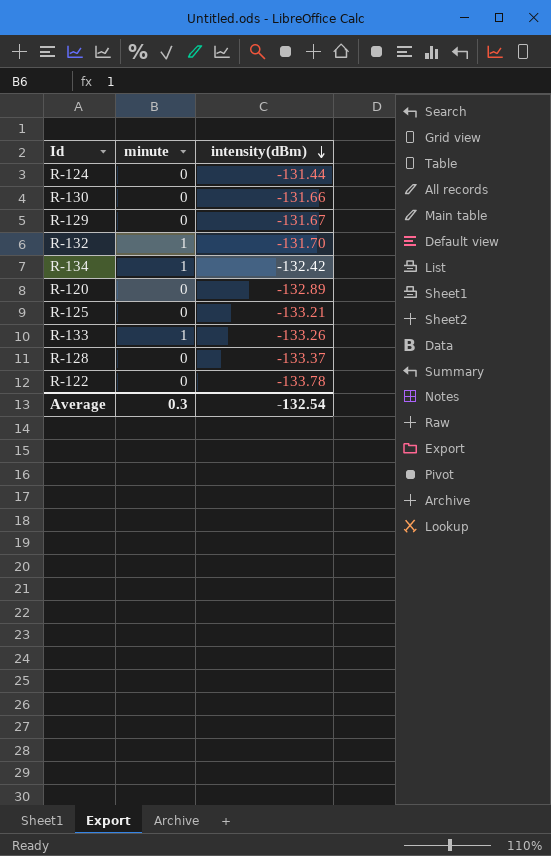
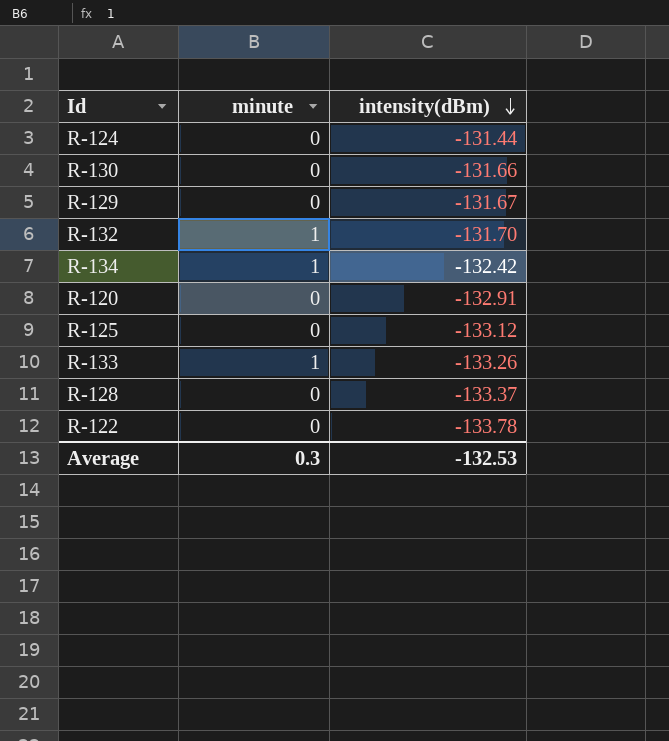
R-120 | intensity(dBm): -132.89 -> -132.91
R-125 | intensity(dBm): -133.21 -> -133.12
Average | intensity(dBm): -132.54 -> -132.53

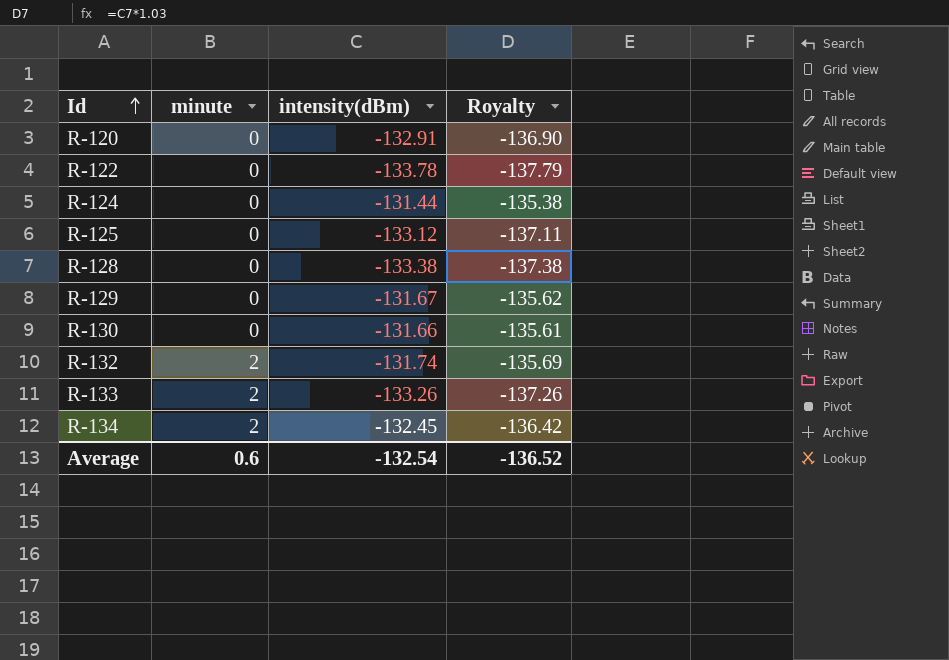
row order: intensity(dBm) descending -> Id ascending
column Royalty | formula: none -> [intensity(dBm)] * 1.03
R-128 | intensity(dBm): -133.37 -> -133.38
R-132 | minute: 1 -> 2
R-132 | intensity(dBm): -131.70 -> -131.74
R-133 | minute: 1 -> 2
R-134 | minute: 1 -> 2
R-134 | intensity(dBm): -132.42 -> -132.45
Average | minute: 0.3 -> 0.6
Average | intensity(dBm): -132.53 -> -132.54

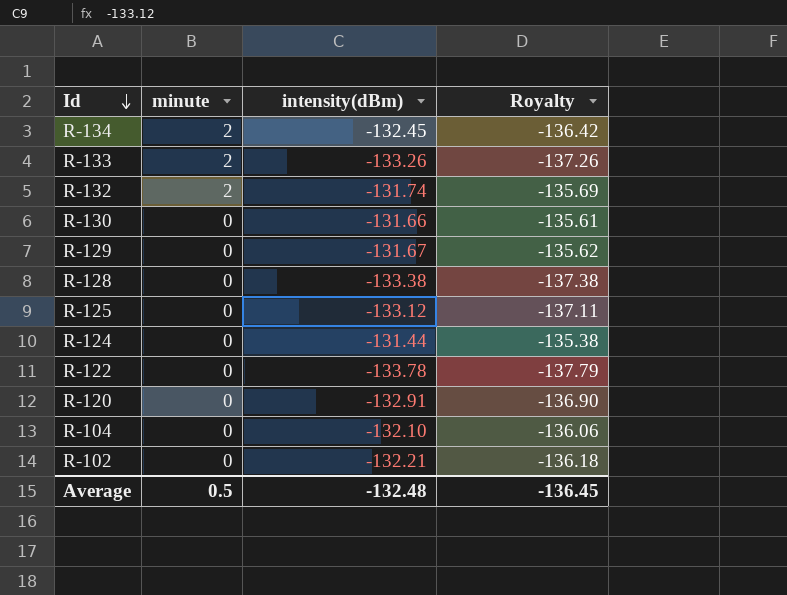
row order: Id ascending -> Id descending
row R-104: none -> 0 | -132.10 | -136.06
row R-102: none -> 0 | -132.21 | -136.18
Average | minute: 0.6 -> 0.5
Average | intensity(dBm): -132.54 -> -132.48
Average | Royalty: -136.52 -> -136.45

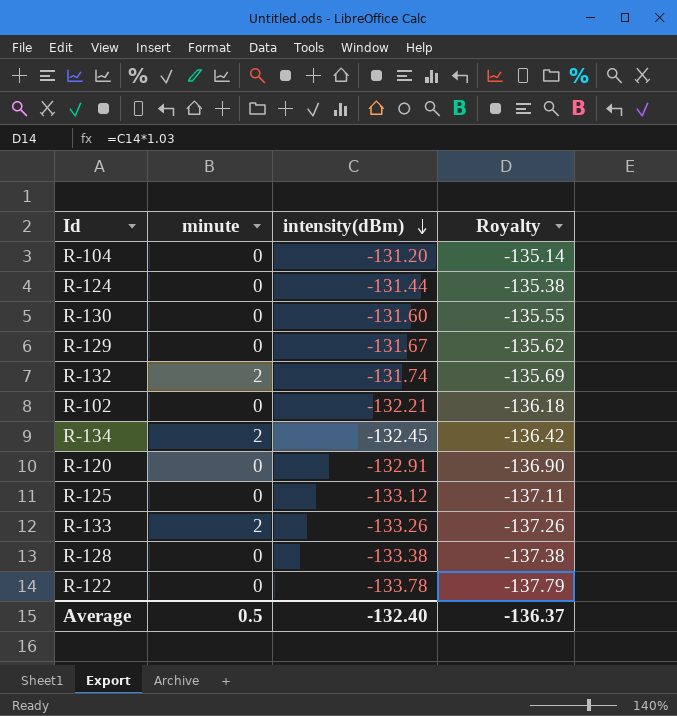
row order: Id descending -> intensity(dBm) descending
R-104 | intensity(dBm): -132.10 -> -131.20
R-104 | Royalty: -136.06 -> -135.14
R-130 | intensity(dBm): -131.66 -> -131.60
R-130 | Royalty: -135.61 -> -135.55
Average | intensity(dBm): -132.48 -> -132.40
Average | Royalty: -136.45 -> -136.37

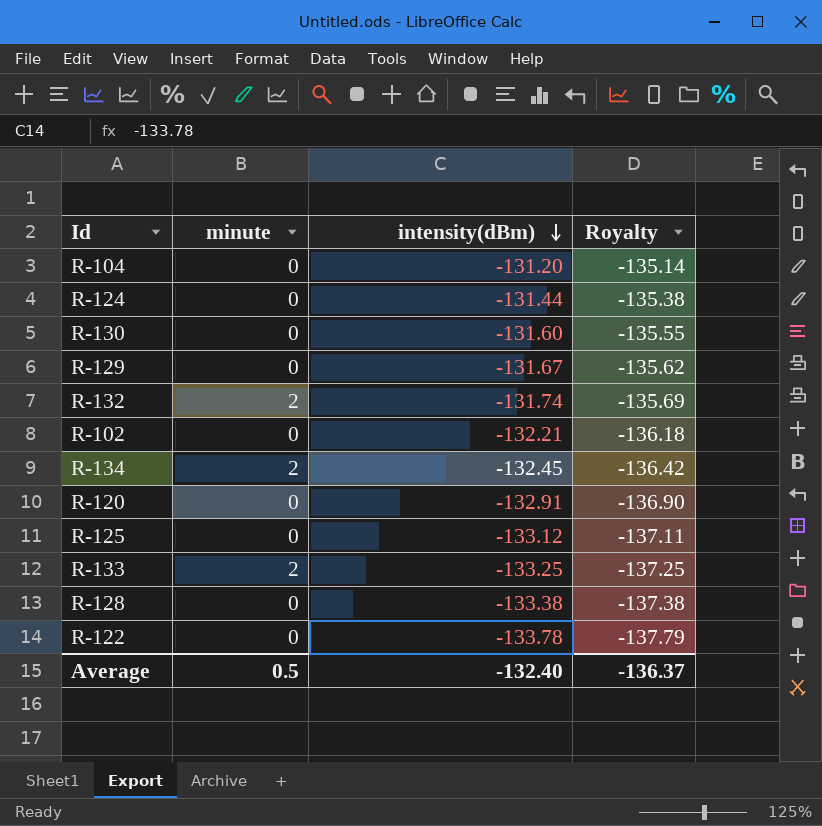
R-133 | intensity(dBm): -133.26 -> -133.25
R-133 | Royalty: -137.26 -> -137.25

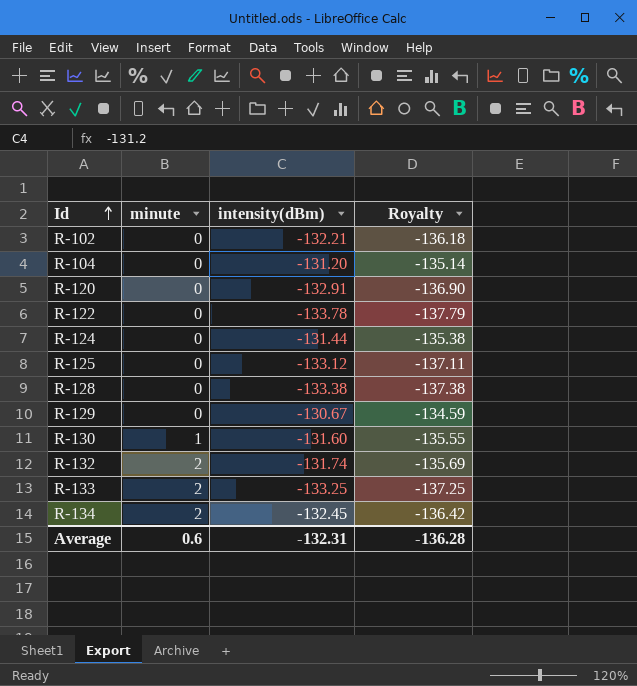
row order: intensity(dBm) descending -> Id ascending
R-129 | intensity(dBm): -131.67 -> -130.67
R-129 | Royalty: -135.62 -> -134.59
R-130 | minute: 0 -> 1
Average | minute: 0.5 -> 0.6
Average | intensity(dBm): -132.40 -> -132.31
Average | Royalty: -136.37 -> -136.28

